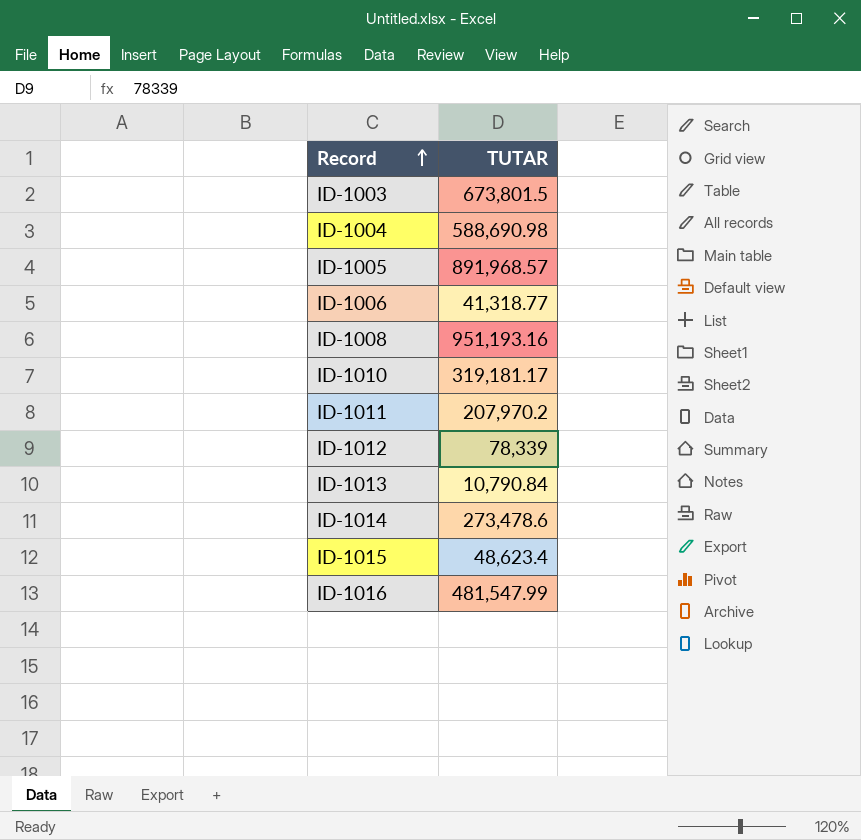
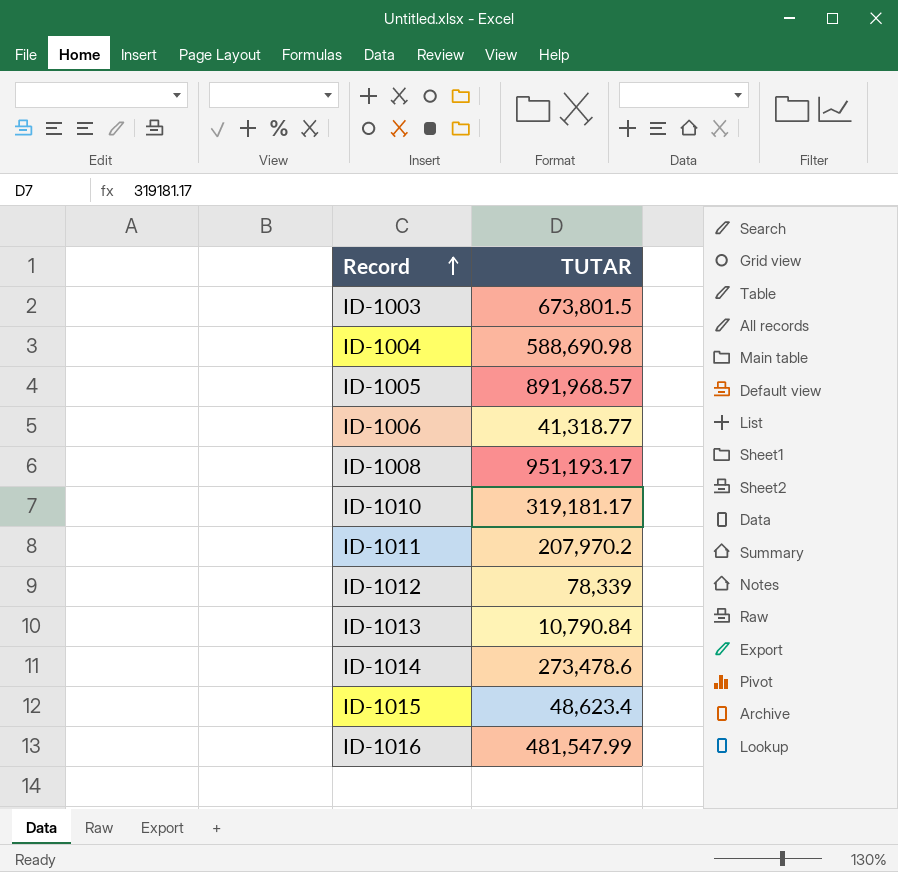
ID-1008 | TUTAR: 951,193.16 -> 951,193.17

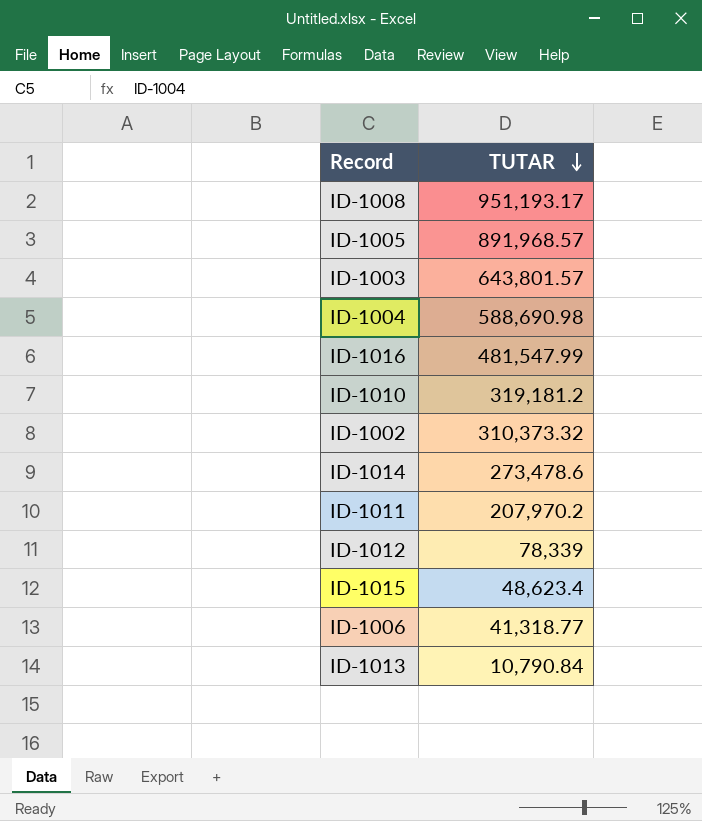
row order: Record ascending -> TUTAR descending
ID-1003 | TUTAR: 673,801.5 -> 643,801.57
ID-1010 | TUTAR: 319,181.17 -> 319,181.2
row ID-1002: none -> 310,373.32

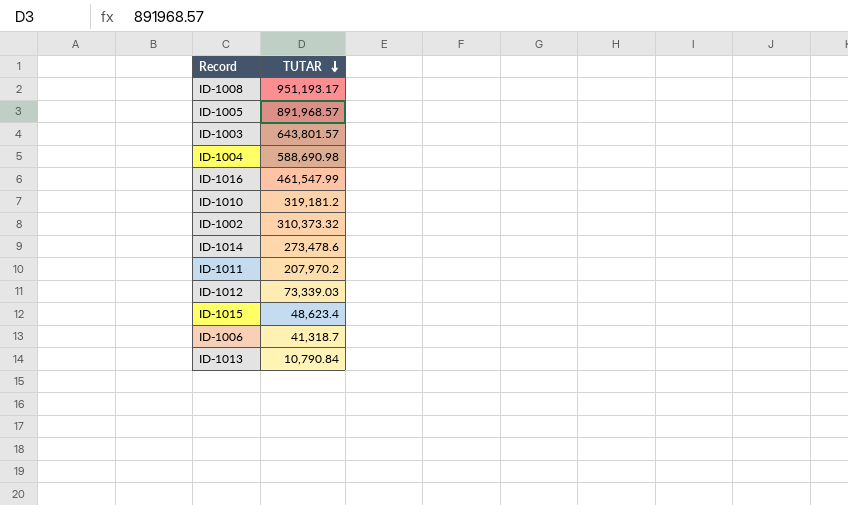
ID-1016 | TUTAR: 481,547.99 -> 461,547.99
ID-1012 | TUTAR: 78,339 -> 73,339.03
ID-1006 | TUTAR: 41,318.77 -> 41,318.7

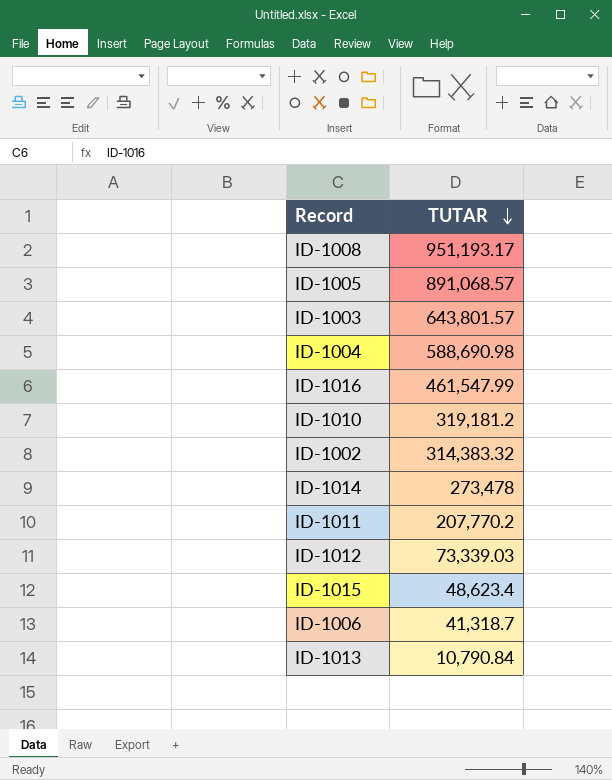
ID-1005 | TUTAR: 891,968.57 -> 891,068.57
ID-1002 | TUTAR: 310,373.32 -> 314,383.32
ID-1014 | TUTAR: 273,478.6 -> 273,478
ID-1011 | TUTAR: 207,970.2 -> 207,770.2

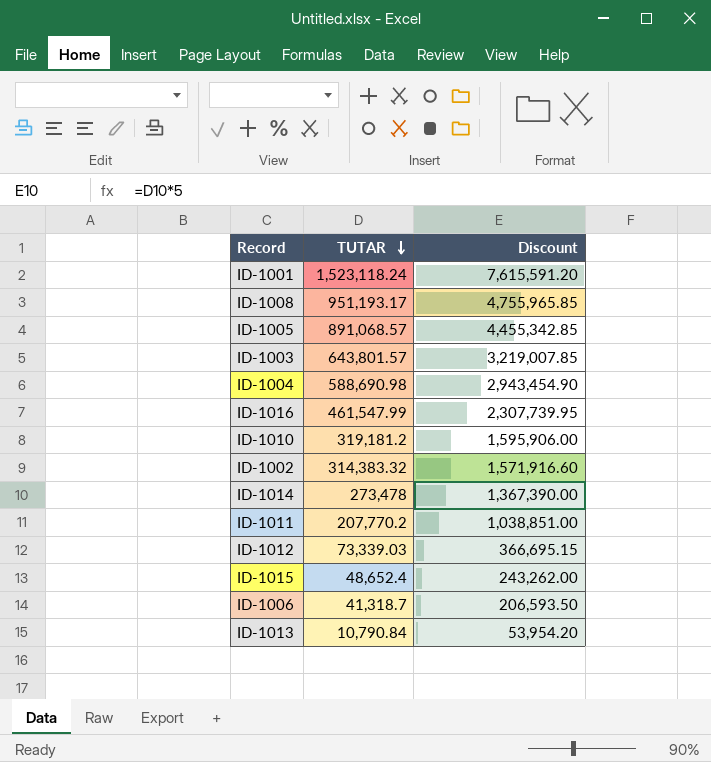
column Discount | formula: none -> [TUTAR] * 5
row ID-1001: none -> 1,523,118.24 | 7,615,591.20
ID-1015 | TUTAR: 48,623.4 -> 48,652.4

